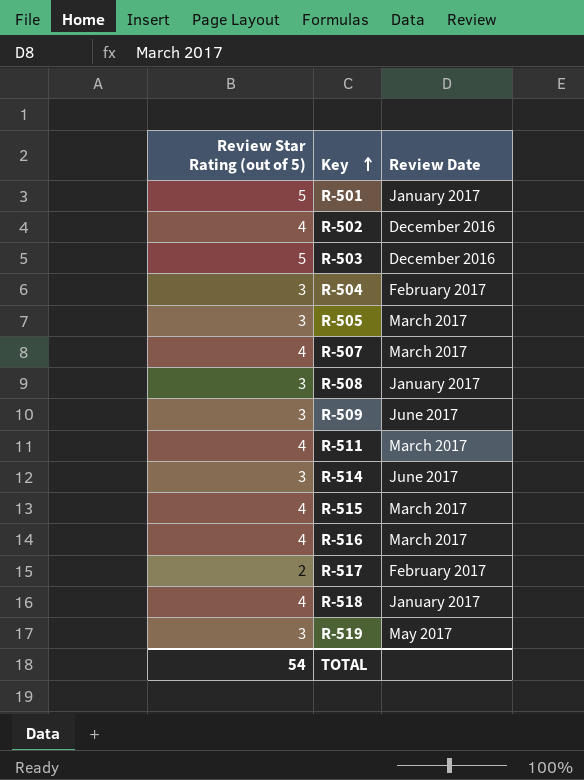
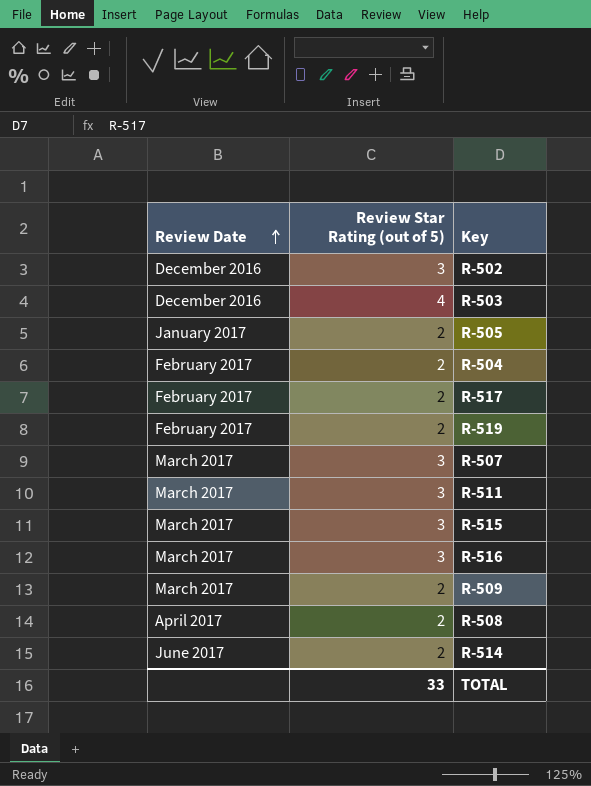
row order: Key ascending -> Review Date ascending
column Review Date | position: 3 -> 1
row R-501: 5 | January 2017 -> none
row R-518: 4 | January 2017 -> none
R-502 | Review Star Rating (out of 5): 4 -> 3
R-503 | Review Star Rating (out of 5): 5 -> 4
R-505 | Review Date: March 2017 -> January 2017
R-505 | Review Star Rating (out of 5): 3 -> 2
R-504 | Review Star Rating (out of 5): 3 -> 2
R-519 | Review Date: May 2017 -> February 2017
R-519 | Review Star Rating (out of 5): 3 -> 2
R-507 | Review Star Rating (out of 5): 4 -> 3
R-511 | Review Star Rating (out of 5): 4 -> 3
R-515 | Review Star Rating (out of 5): 4 -> 3
R-516 | Review Star Rating (out of 5): 4 -> 3
R-509 | Review Date: June 2017 -> March 2017
R-509 | Review Star Rating (out of 5): 3 -> 2
R-508 | Review Date: January 2017 -> April 2017
R-508 | Review Star Rating (out of 5): 3 -> 2
R-514 | Review Star Rating (out of 5): 3 -> 2
TOTAL | Review Star Rating (out of 5): 54 -> 33

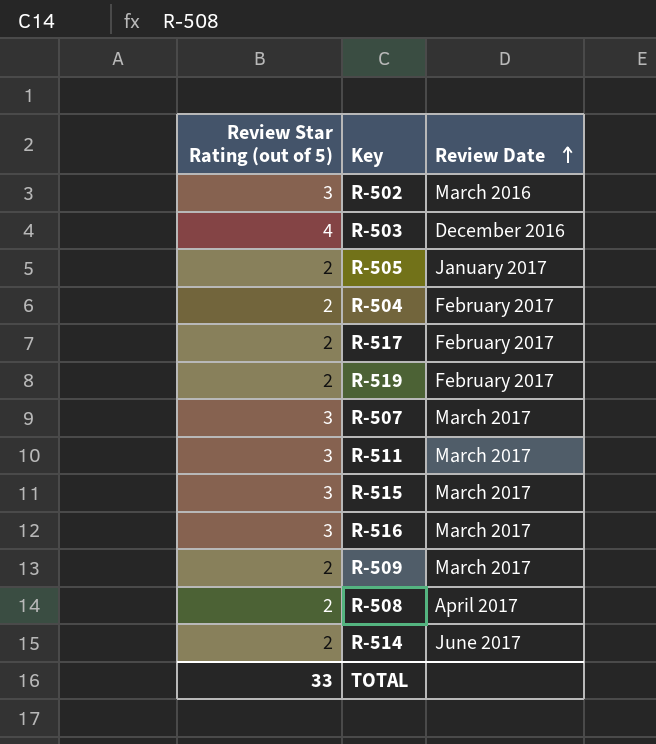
column Review Date | position: 1 -> 3
R-502 | Review Date: December 2016 -> March 2016

